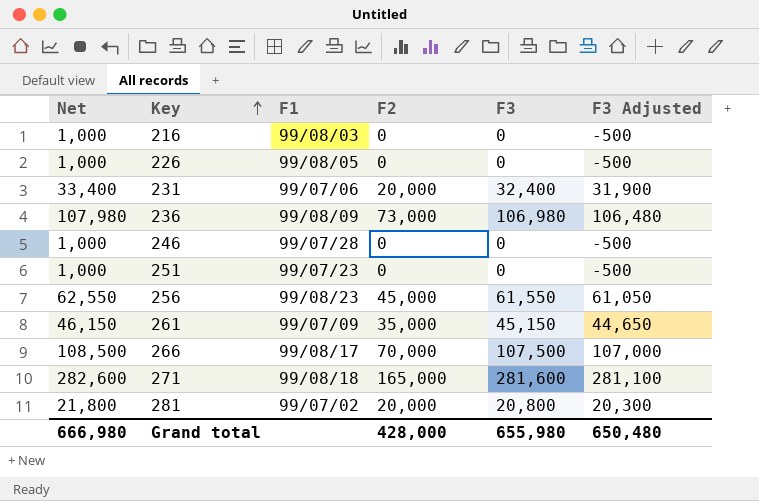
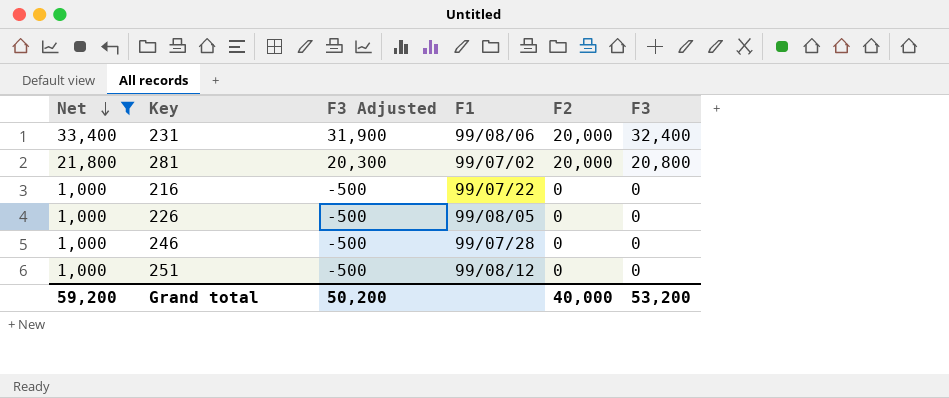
filter: none -> Net <= 33,400
row order: Key ascending -> Net descending
column F3 Adjusted | position: 6 -> 3
231 | F1: 99/07/06 -> 99/08/06
216 | F1: 99/08/03 -> 99/07/22
251 | F1: 99/07/23 -> 99/08/12
Grand total | Net: 666,980 -> 59,200
Grand total | F3 Adjusted: 650,480 -> 50,200
Grand total | F2: 428,000 -> 40,000
Grand total | F3: 655,980 -> 53,200

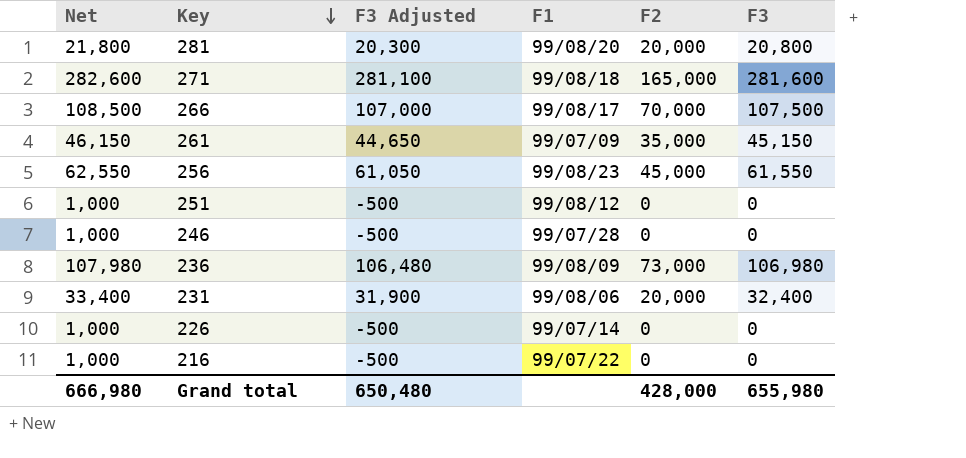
filter: Net <= 33,400 -> none
row order: Net descending -> Key descending
281 | F1: 99/07/02 -> 99/08/20
226 | F1: 99/08/05 -> 99/07/14
Grand total | Net: 59,200 -> 666,980
Grand total | F3 Adjusted: 50,200 -> 650,480
Grand total | F2: 40,000 -> 428,000
Grand total | F3: 53,200 -> 655,980

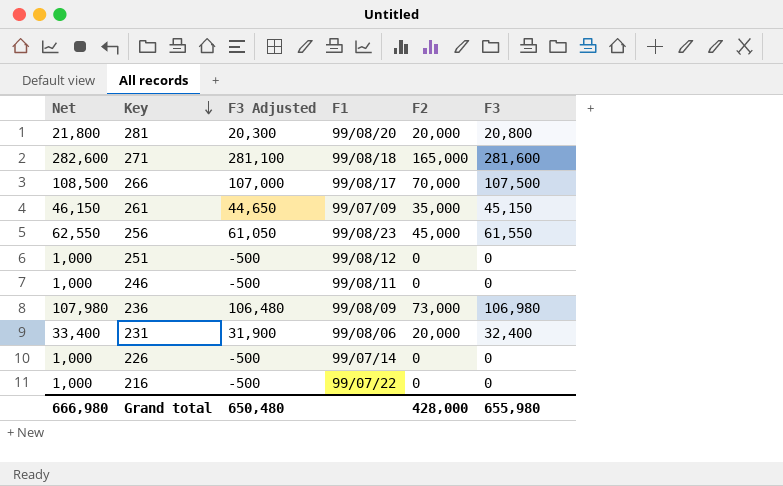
246 | F1: 99/07/28 -> 99/08/11

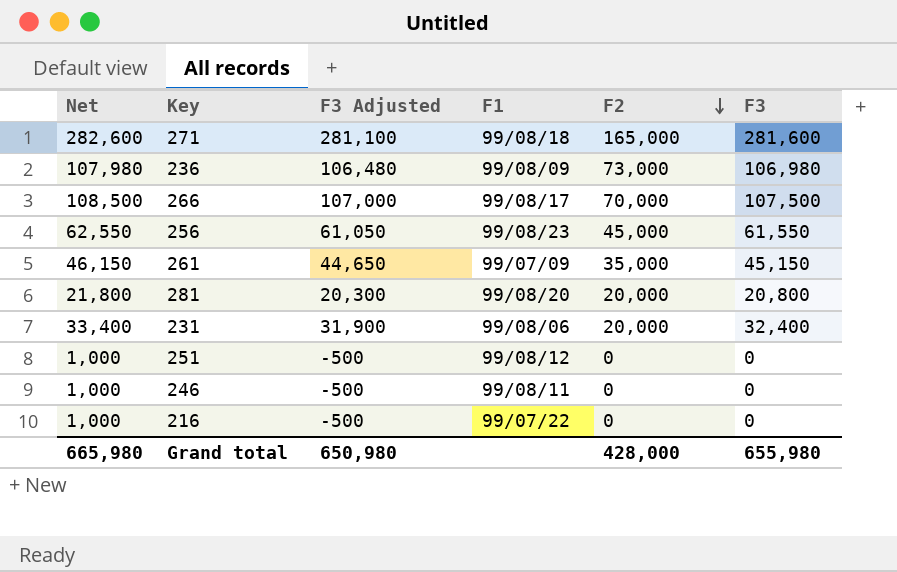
row order: Key descending -> F2 descending
row 226: 1,000 | -500 | 99/07/14 | 0 | 0 -> none
Grand total | Net: 666,980 -> 665,980
Grand total | F3 Adjusted: 650,480 -> 650,980

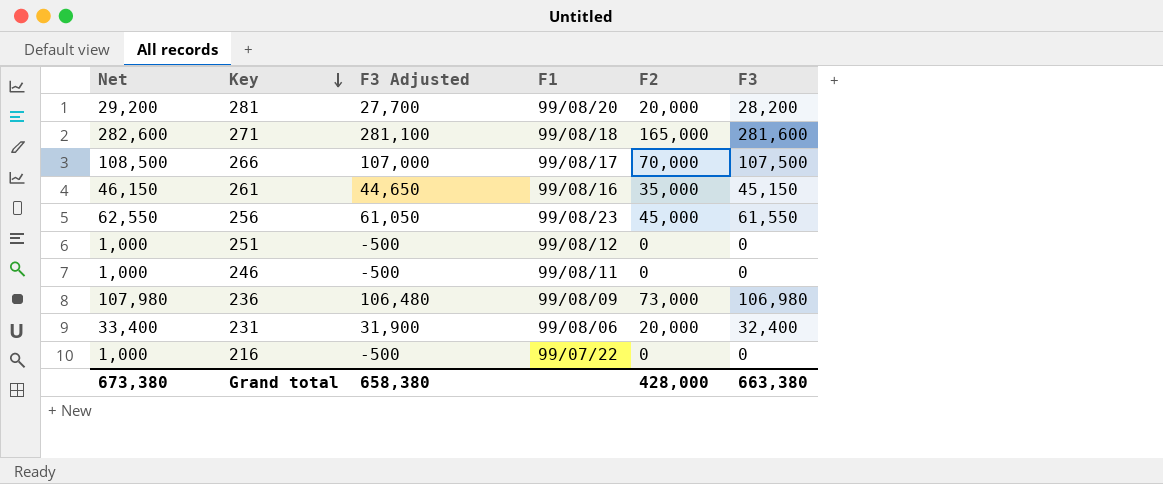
row order: F2 descending -> Key descending
281 | Net: 21,800 -> 29,200
281 | F3 Adjusted: 20,300 -> 27,700
281 | F3: 20,800 -> 28,200
261 | F1: 99/07/09 -> 99/08/16
Grand total | Net: 665,980 -> 673,380
Grand total | F3 Adjusted: 650,980 -> 658,380
Grand total | F3: 655,980 -> 663,380

